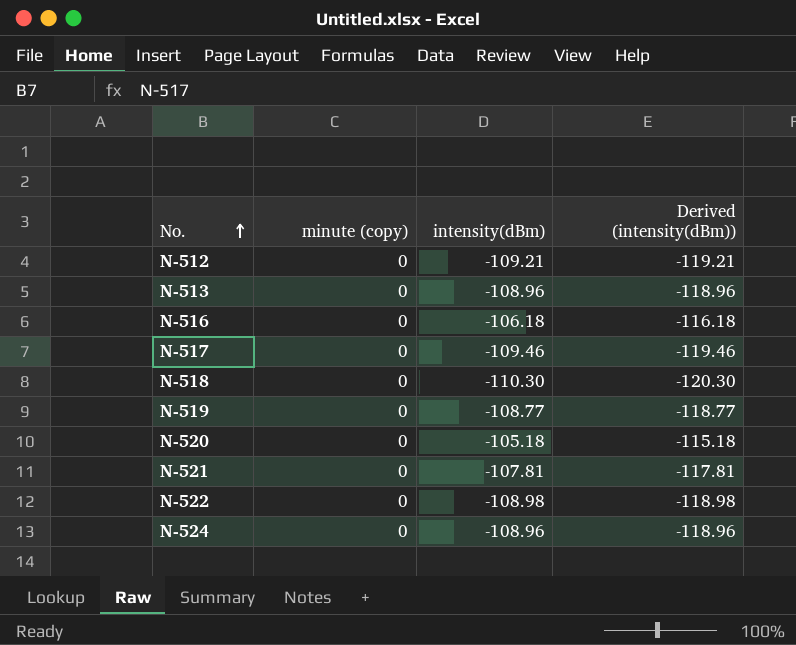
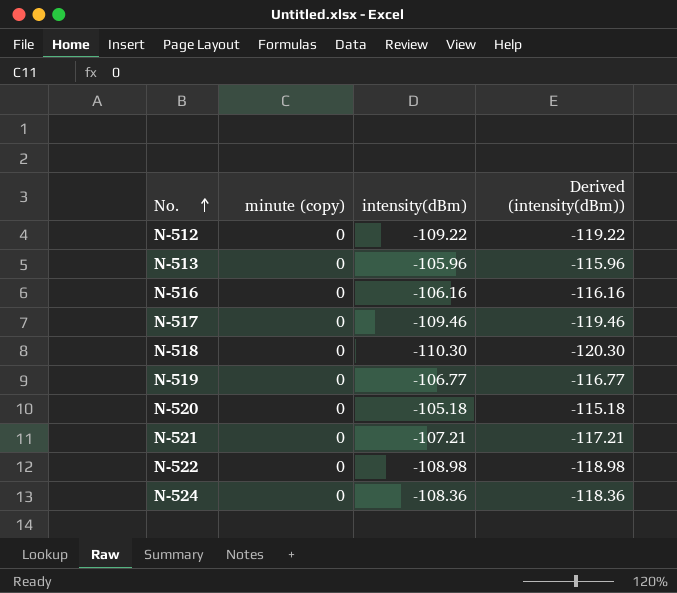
N-512 | intensity(dBm): -109.21 -> -109.22
N-512 | Derived (intensity(dBm)): -119.21 -> -119.22
N-513 | intensity(dBm): -108.96 -> -105.96
N-513 | Derived (intensity(dBm)): -118.96 -> -115.96
N-516 | intensity(dBm): -106.18 -> -106.16
N-516 | Derived (intensity(dBm)): -116.18 -> -116.16
N-519 | intensity(dBm): -108.77 -> -106.77
N-519 | Derived (intensity(dBm)): -118.77 -> -116.77
N-521 | intensity(dBm): -107.81 -> -107.21
N-521 | Derived (intensity(dBm)): -117.81 -> -117.21
N-524 | intensity(dBm): -108.96 -> -108.36
N-524 | Derived (intensity(dBm)): -118.96 -> -118.36

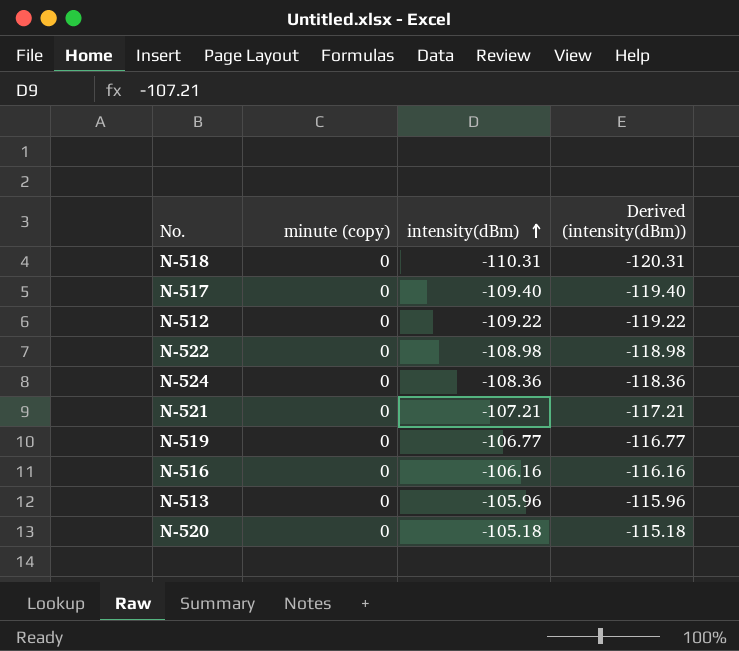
row order: No. ascending -> intensity(dBm) ascending
N-518 | intensity(dBm): -110.30 -> -110.31
N-518 | Derived (intensity(dBm)): -120.30 -> -120.31
N-517 | intensity(dBm): -109.46 -> -109.40
N-517 | Derived (intensity(dBm)): -119.46 -> -119.40

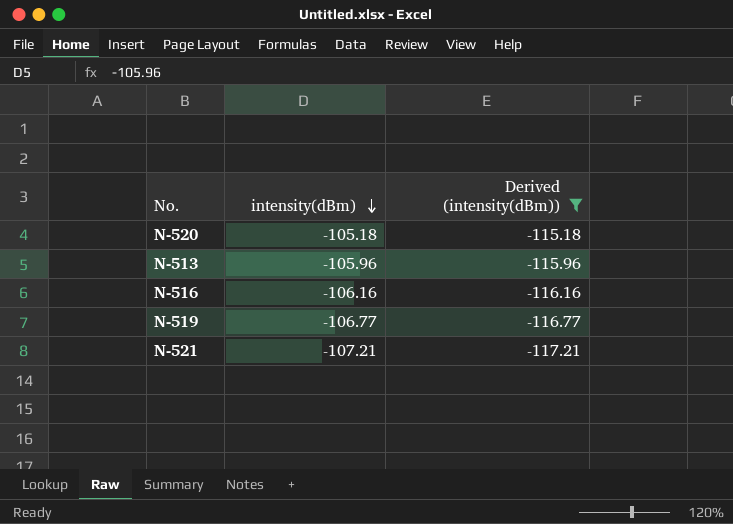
filter: none -> Derived (intensity(dBm)) >= -117.21
row order: intensity(dBm) ascending -> intensity(dBm) descending
column minute (copy) | position: 2 -> none

